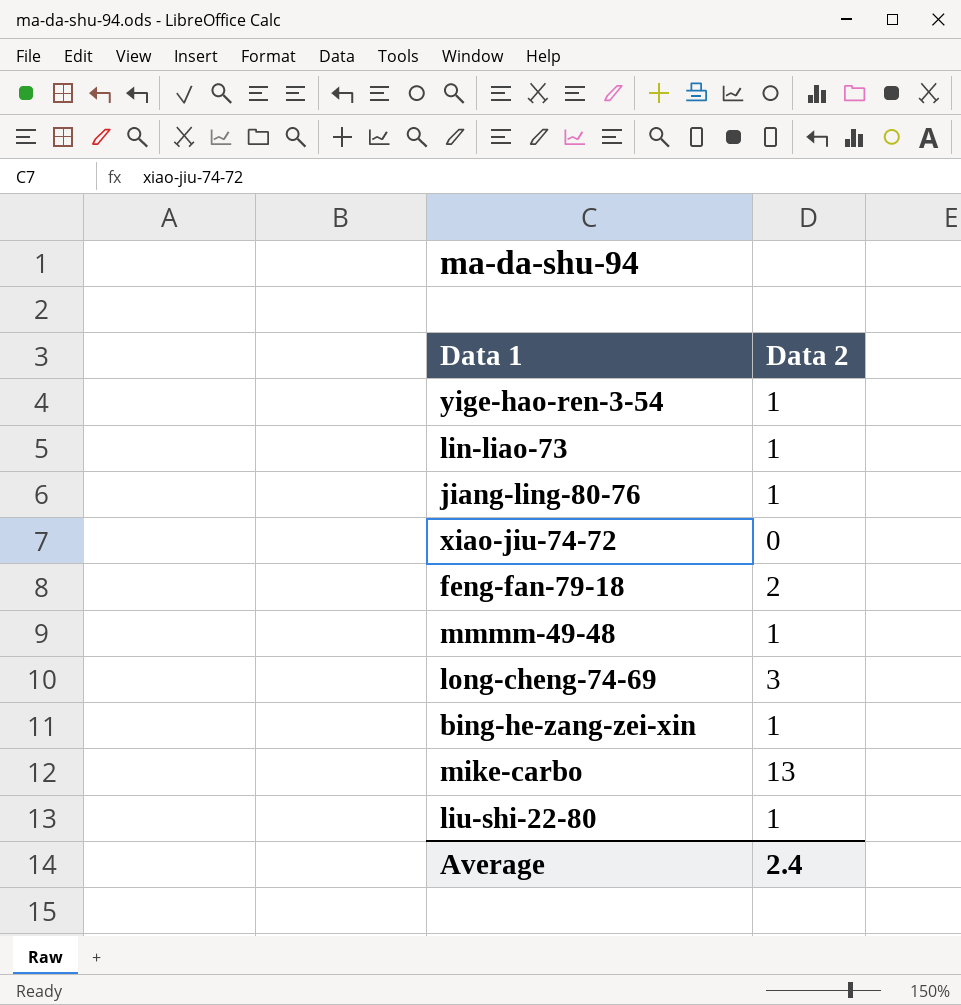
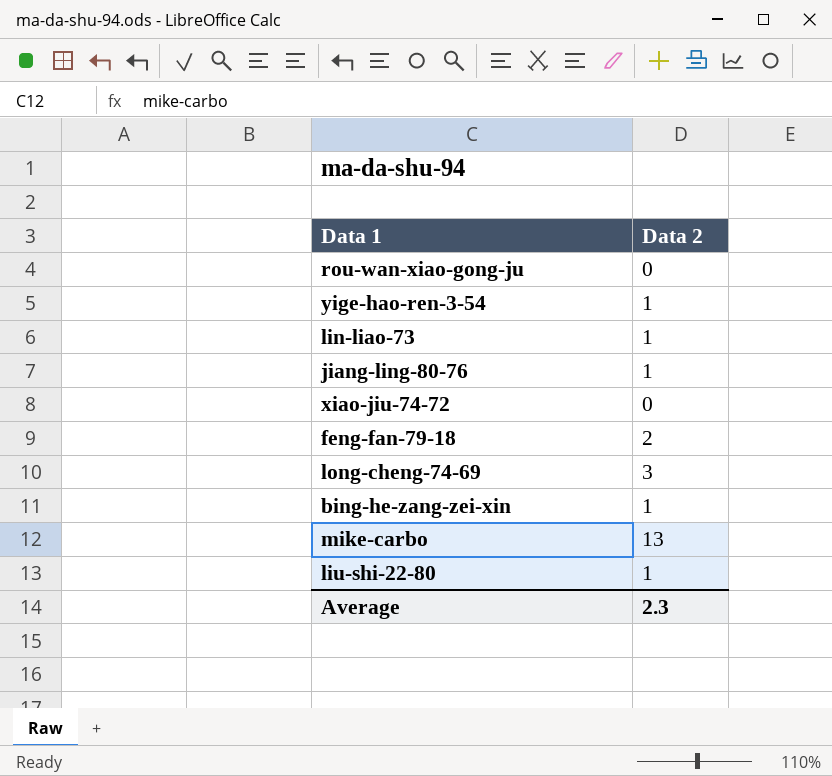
row mmmm-49-48: 1 -> none
row rou-wan-xiao-gong-ju: none -> 0
Average | Data 2: 2.4 -> 2.3

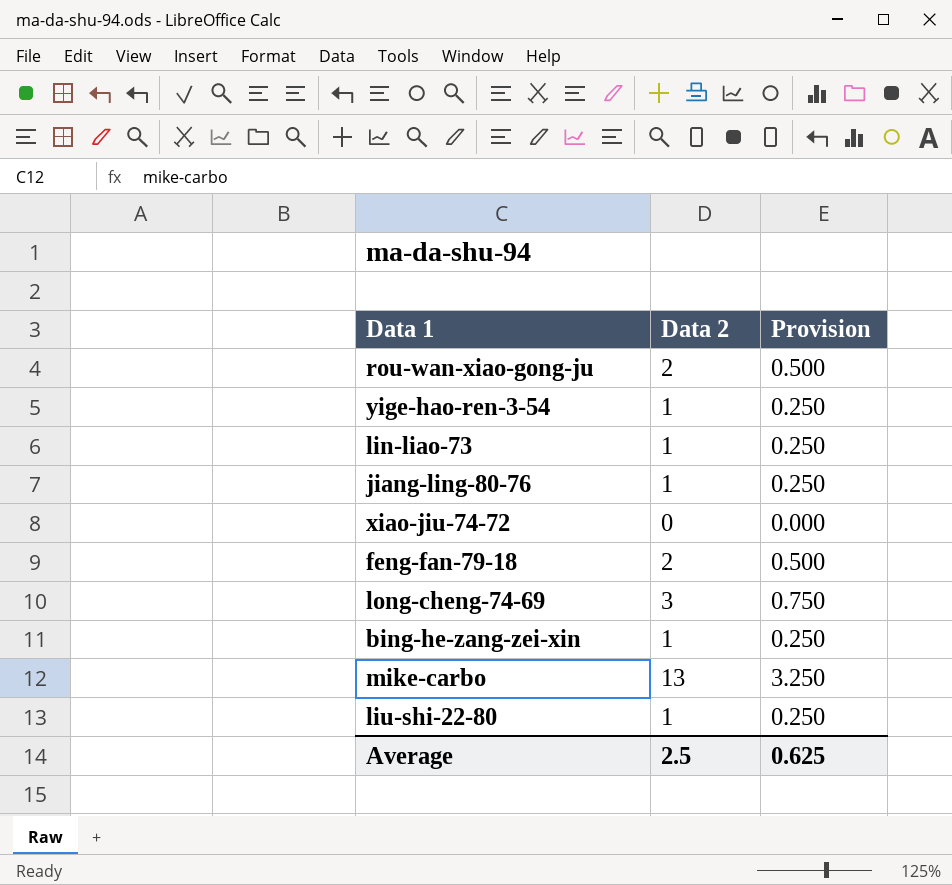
column Provision | formula: none -> [Data 2] * 0.25
rou-wan-xiao-gong-ju | Data 2: 0 -> 2
Average | Data 2: 2.3 -> 2.5

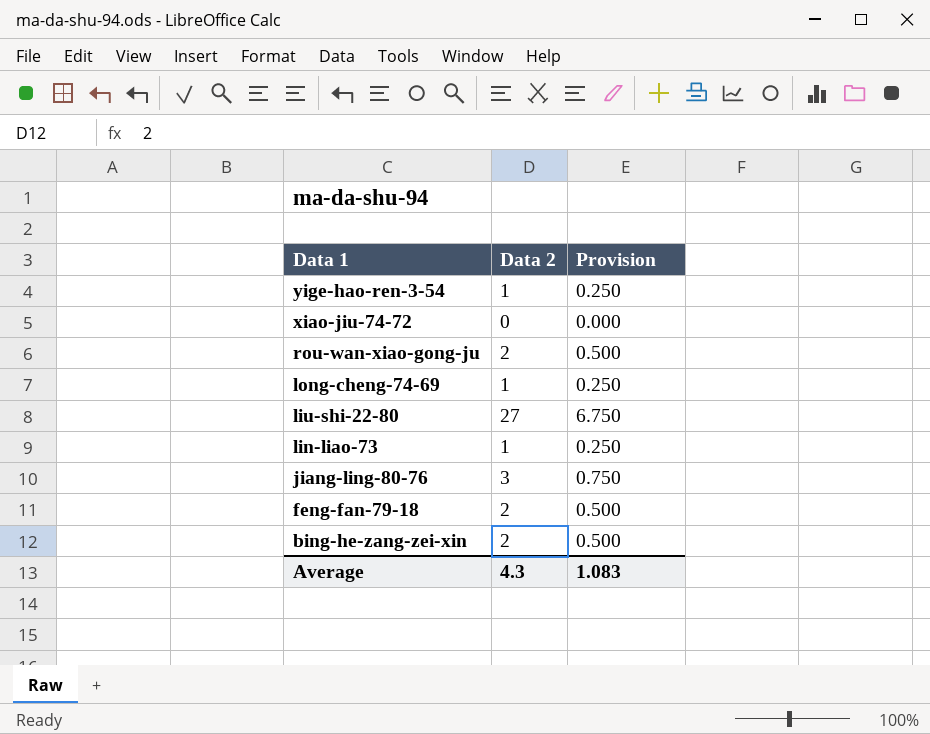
row order: none -> Data 1 descending
row mike-carbo: 13 | 3.250 -> none
long-cheng-74-69 | Data 2: 3 -> 1
long-cheng-74-69 | Provision: 0.750 -> 0.250
liu-shi-22-80 | Data 2: 1 -> 27
liu-shi-22-80 | Provision: 0.250 -> 6.750
jiang-ling-80-76 | Data 2: 1 -> 3
jiang-ling-80-76 | Provision: 0.250 -> 0.750
bing-he-zang-zei-xin | Data 2: 1 -> 2
bing-he-zang-zei-xin | Provision: 0.250 -> 0.500
Average | Data 2: 2.5 -> 4.3
Average | Provision: 0.625 -> 1.083

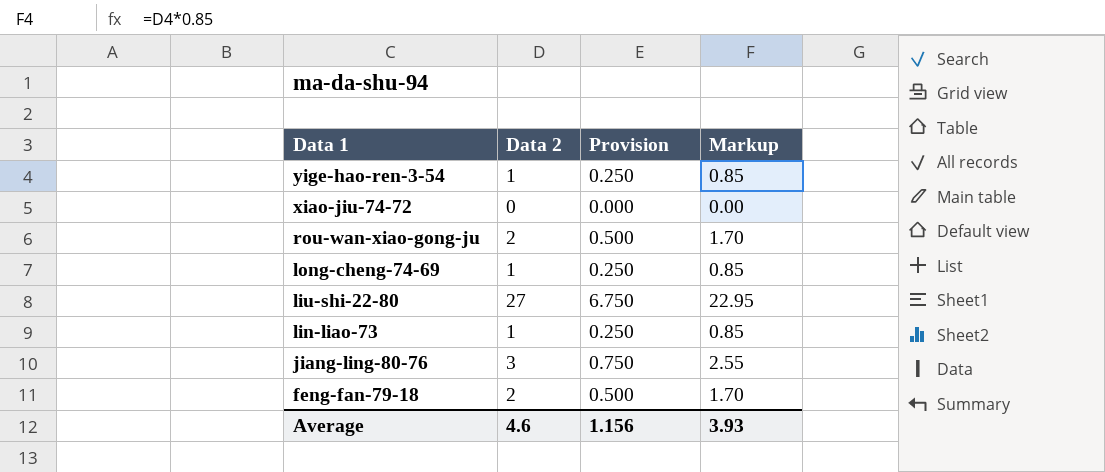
column Markup | formula: none -> [Data 2] * 0.85
row bing-he-zang-zei-xin: 2 | 0.500 -> none
Average | Data 2: 4.3 -> 4.6
Average | Provision: 1.083 -> 1.156

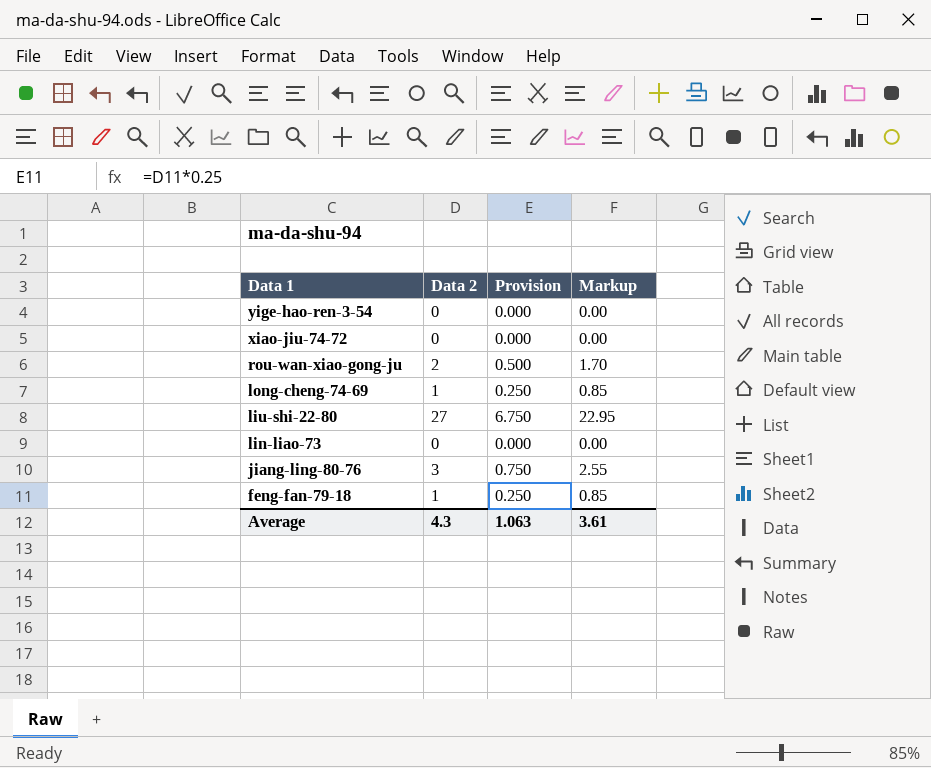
yige-hao-ren-3-54 | Data 2: 1 -> 0
yige-hao-ren-3-54 | Provision: 0.250 -> 0.000
yige-hao-ren-3-54 | Markup: 0.85 -> 0.00
lin-liao-73 | Data 2: 1 -> 0
lin-liao-73 | Provision: 0.250 -> 0.000
lin-liao-73 | Markup: 0.85 -> 0.00
feng-fan-79-18 | Data 2: 2 -> 1
feng-fan-79-18 | Provision: 0.500 -> 0.250
feng-fan-79-18 | Markup: 1.70 -> 0.85
Average | Data 2: 4.6 -> 4.3
Average | Provision: 1.156 -> 1.063
Average | Markup: 3.93 -> 3.61

